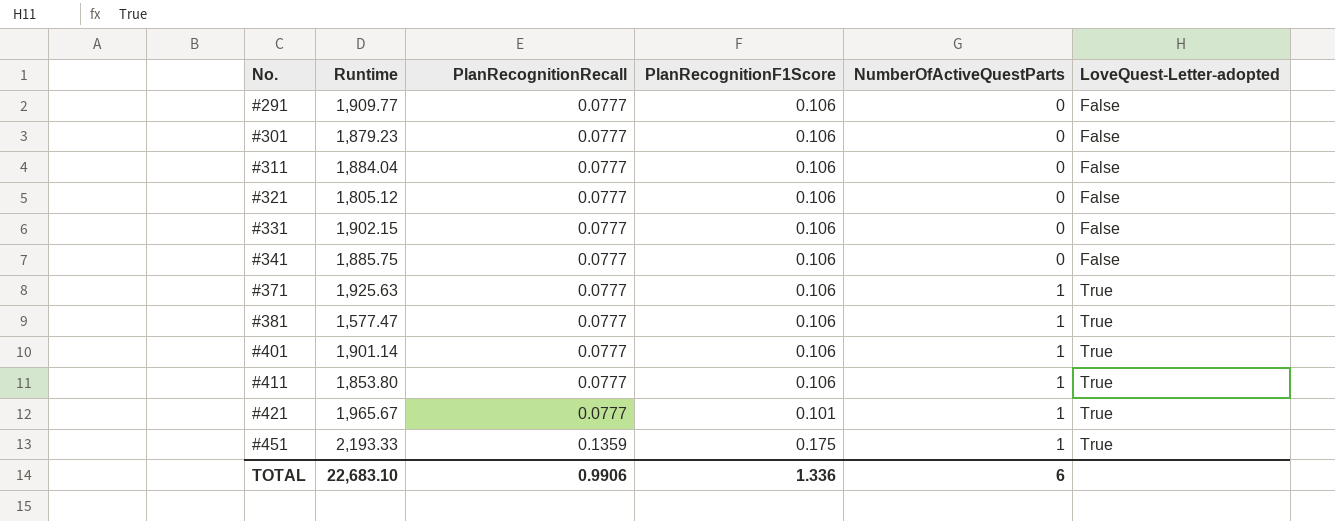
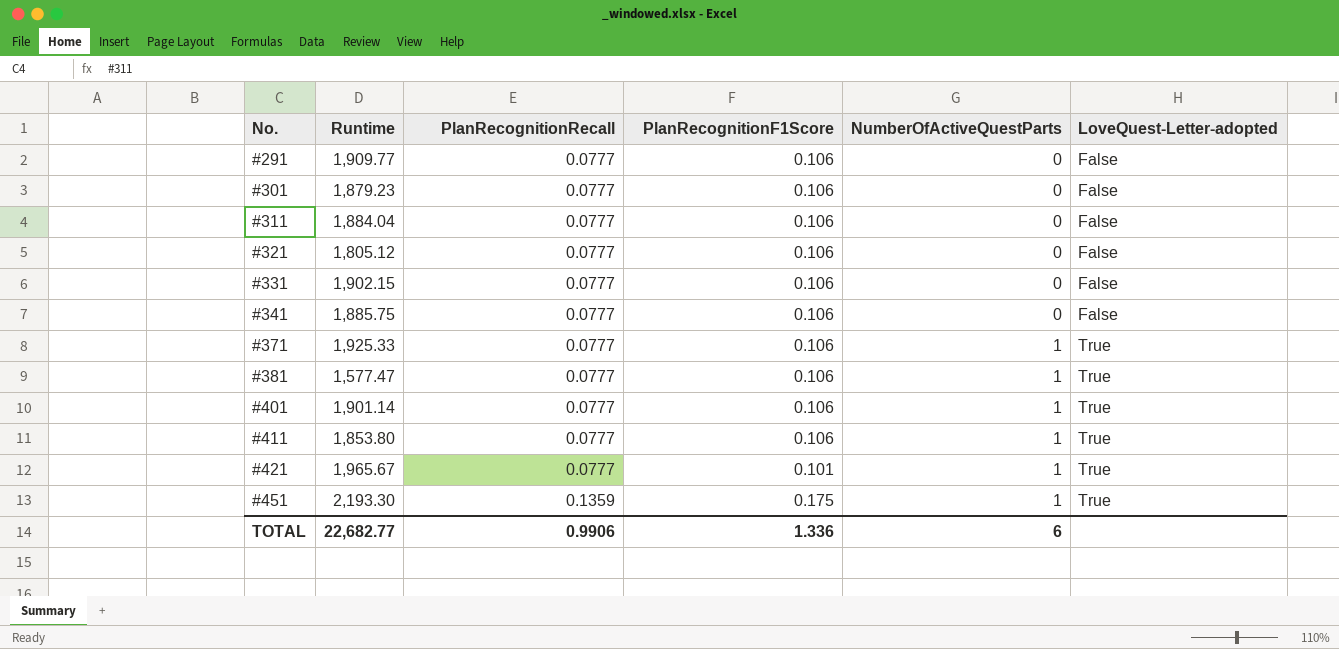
#371 | Runtime: 1,925.63 -> 1,925.33
#451 | Runtime: 2,193.33 -> 2,193.30
TOTAL | Runtime: 22,683.10 -> 22,682.77

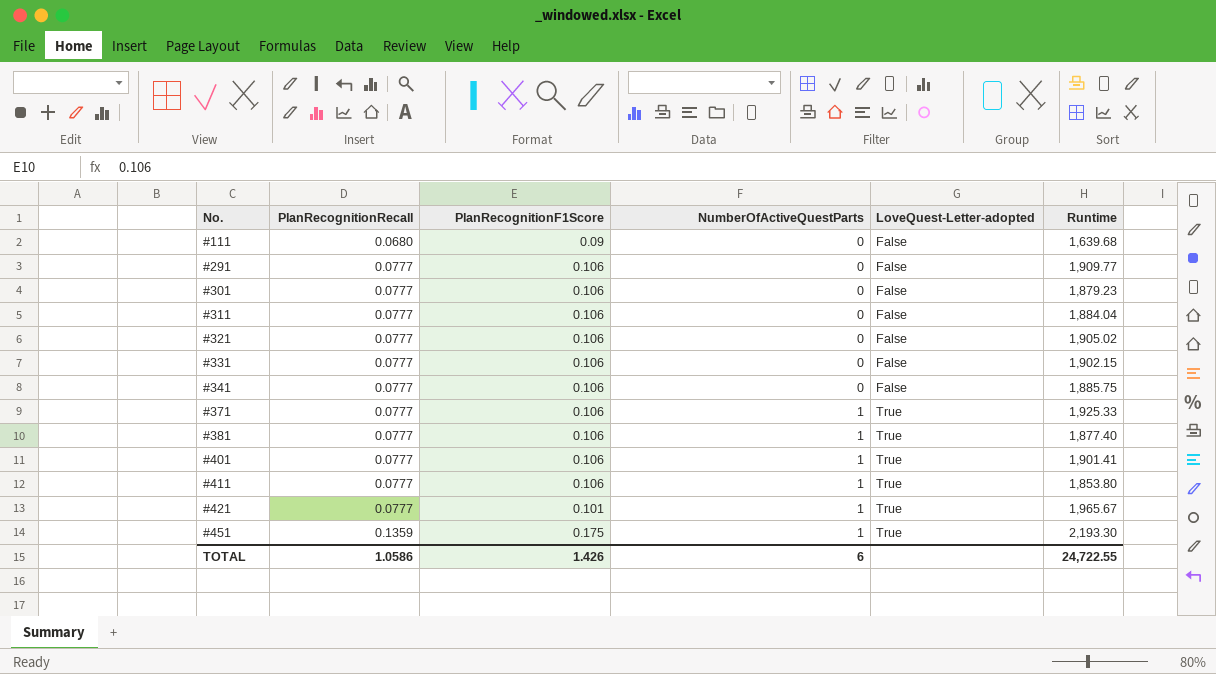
column Runtime | position: 2 -> 6
row #111: none -> 0.0680 | 0.09 | 0 | False | 1,639.68
#321 | Runtime: 1,805.12 -> 1,905.02
#381 | Runtime: 1,577.47 -> 1,877.40
#401 | Runtime: 1,901.14 -> 1,901.41
TOTAL | PlanRecognitionRecall: 0.9906 -> 1.0586
TOTAL | PlanRecognitionF1Score: 1.336 -> 1.426
TOTAL | Runtime: 22,682.77 -> 24,722.55

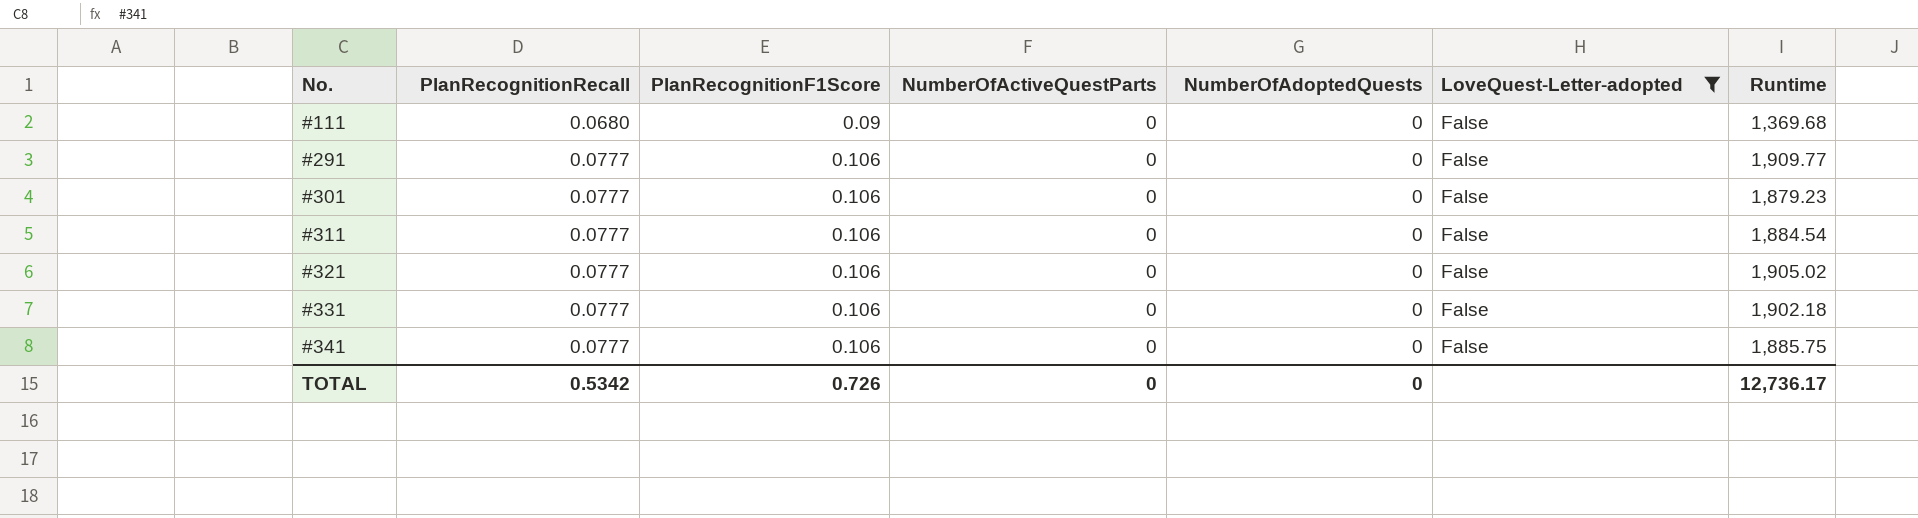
filter: none -> LoveQuest-Letter-adopted = False
column NumberOfAdoptedQuests | position: none -> 5
#111 | Runtime: 1,639.68 -> 1,369.68
#311 | Runtime: 1,884.04 -> 1,884.54
#331 | Runtime: 1,902.15 -> 1,902.18
TOTAL | PlanRecognitionRecall: 1.0586 -> 0.5342
TOTAL | PlanRecognitionF1Score: 1.426 -> 0.726
TOTAL | NumberOfActiveQuestParts: 6 -> 0
TOTAL | Runtime: 24,722.55 -> 12,736.17

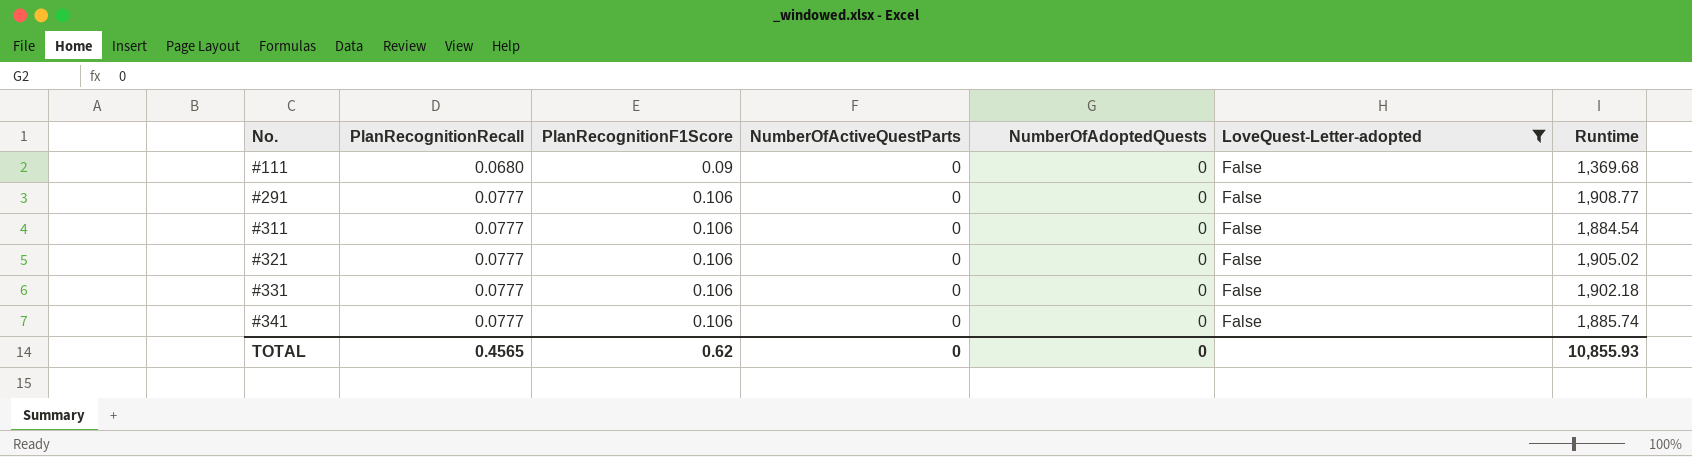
row #301: 0.0777 | 0.106 | 0 | 0 | False | 1,879.23 -> none
#291 | Runtime: 1,909.77 -> 1,908.77
#341 | Runtime: 1,885.75 -> 1,885.74
TOTAL | PlanRecognitionRecall: 0.5342 -> 0.4565
TOTAL | PlanRecognitionF1Score: 0.726 -> 0.62
TOTAL | Runtime: 12,736.17 -> 10,855.93

